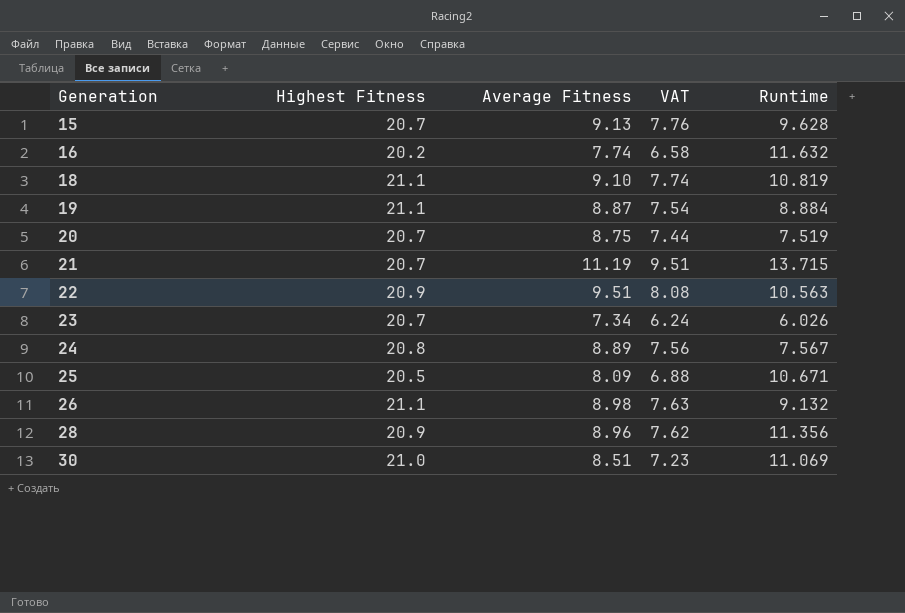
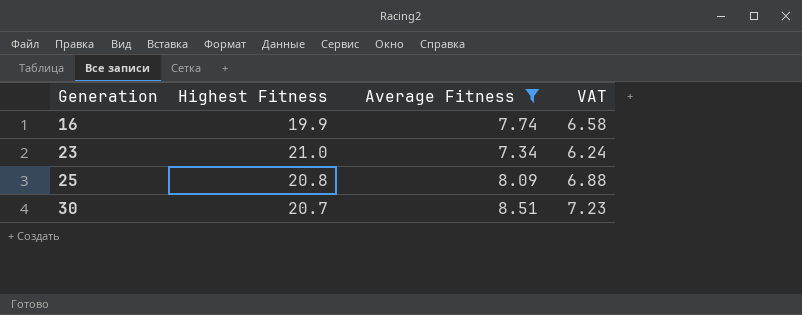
filter: none -> Average Fitness <= 8.51
column Runtime | position: 5 -> none
16 | Highest Fitness: 20.2 -> 19.9
23 | Highest Fitness: 20.7 -> 21.0
25 | Highest Fitness: 20.5 -> 20.8
30 | Highest Fitness: 21.0 -> 20.7

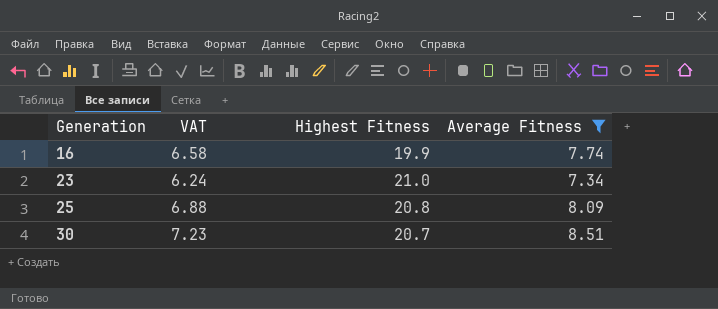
column VAT | position: 4 -> 2

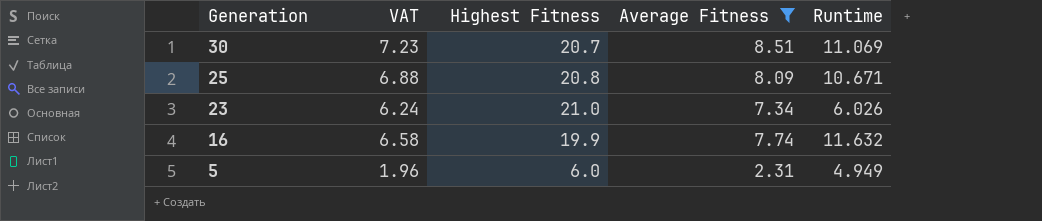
row order: Generation ascending -> Generation descending
column Runtime | position: none -> 5
row 5: none -> 1.96 | 6.0 | 2.31 | 4.949

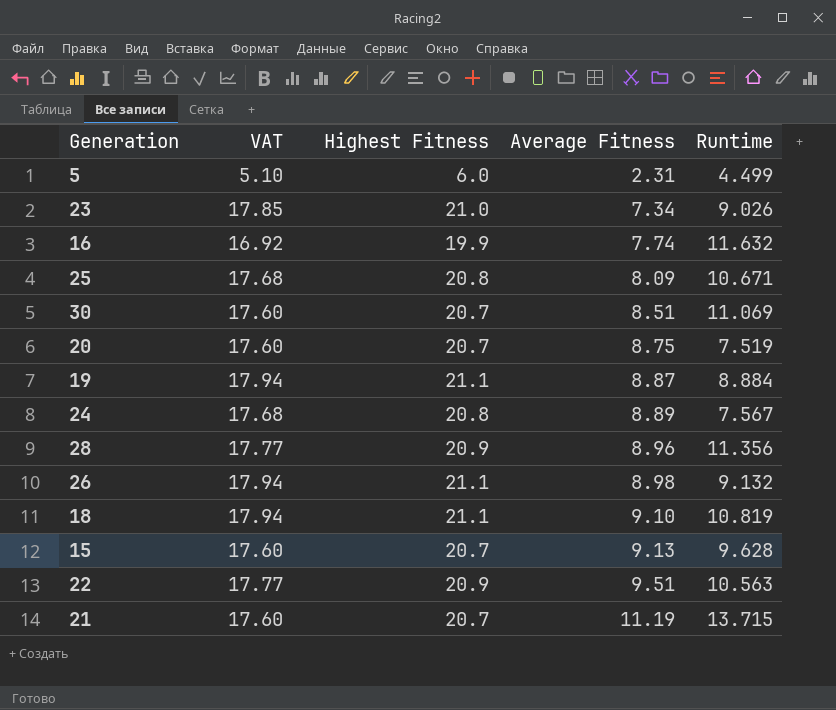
filter: Average Fitness <= 8.51 -> none
row order: Generation descending -> Average Fitness ascending
column VAT | formula: [Average Fitness] * 0.85 -> [Highest Fitness] * 0.85
5 | Runtime: 4.949 -> 4.499
23 | Runtime: 6.026 -> 9.026

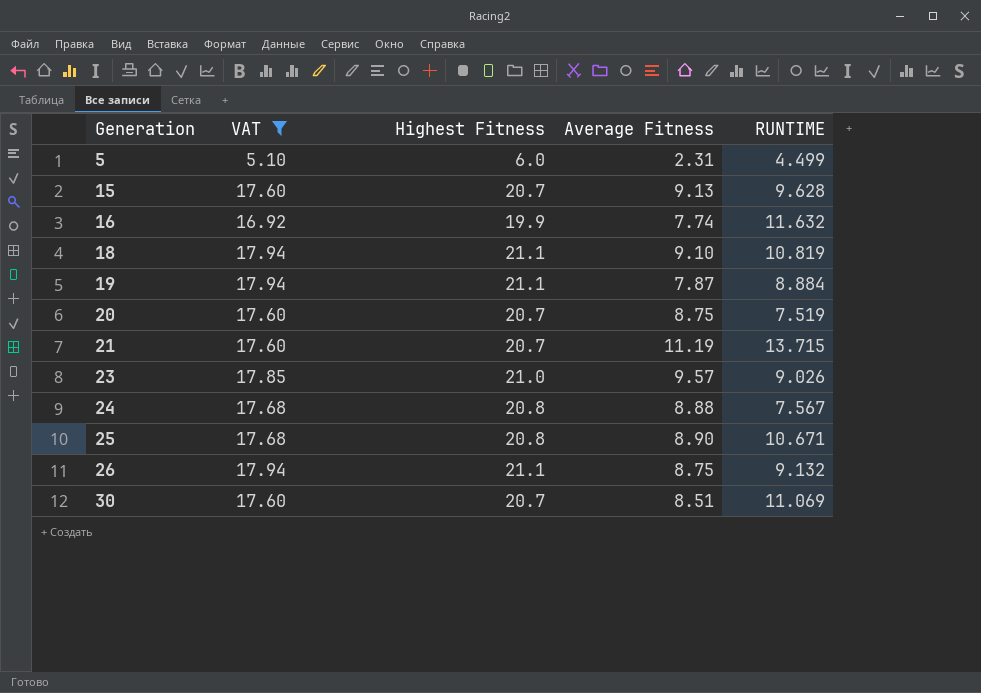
filter: none -> VAT != 17.77
row order: Average Fitness ascending -> Generation ascending
column name: Runtime -> RUNTIME
19 | Average Fitness: 8.87 -> 7.87
23 | Average Fitness: 7.34 -> 9.57
24 | Average Fitness: 8.89 -> 8.88
25 | Average Fitness: 8.09 -> 8.90
26 | Average Fitness: 8.98 -> 8.75

